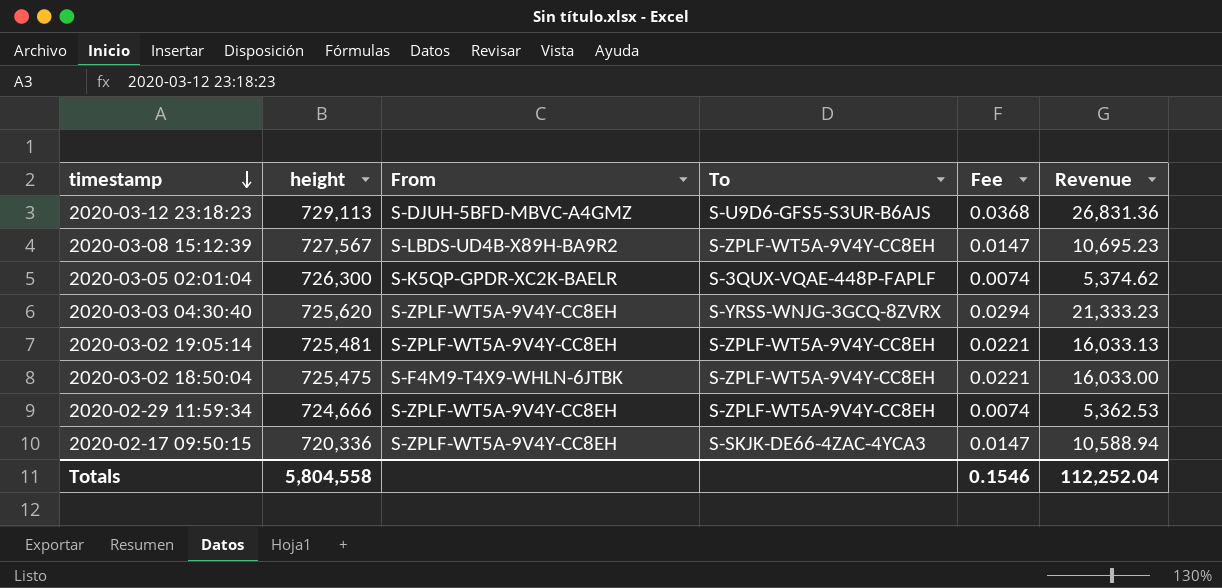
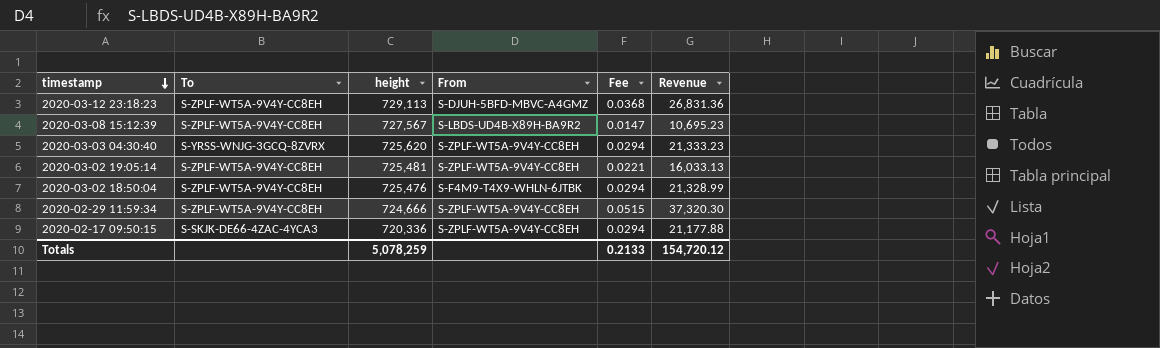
column To | position: 4 -> 2
row 2020-03-05 02:01:04: 726,300 | S-K5QP-GPDR-XC2K-BAELR | S-3QUX-VQAE-448P-FAPLF | 0.0074 | 5,374.62 -> none
2020-03-12 23:18:23 | To: S-U9D6-GFS5-S3UR-B6AJS -> S-ZPLF-WT5A-9V4Y-CC8EH
2020-03-02 18:50:04 | height: 725,475 -> 725,476
2020-03-02 18:50:04 | Fee: 0.0221 -> 0.0294
2020-03-02 18:50:04 | Revenue: 16,033.00 -> 21,328.99
2020-02-29 11:59:34 | Fee: 0.0074 -> 0.0515
2020-02-29 11:59:34 | Revenue: 5,362.53 -> 37,320.30
2020-02-17 09:50:15 | Fee: 0.0147 -> 0.0294
2020-02-17 09:50:15 | Revenue: 10,588.94 -> 21,177.88
Totals | height: 5,804,558 -> 5,078,259
Totals | Fee: 0.1546 -> 0.2133
Totals | Revenue: 112,252.04 -> 154,720.12

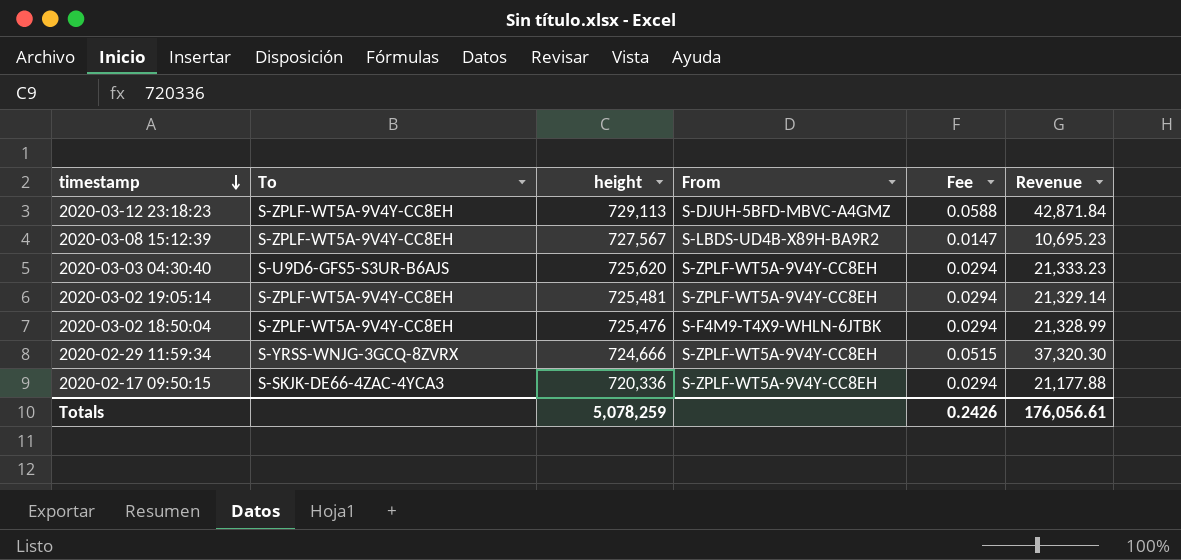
2020-03-12 23:18:23 | Fee: 0.0368 -> 0.0588
2020-03-12 23:18:23 | Revenue: 26,831.36 -> 42,871.84
2020-03-03 04:30:40 | To: S-YRSS-WNJG-3GCQ-8ZVRX -> S-U9D6-GFS5-S3UR-B6AJS
2020-03-02 19:05:14 | Fee: 0.0221 -> 0.0294
2020-03-02 19:05:14 | Revenue: 16,033.13 -> 21,329.14
2020-02-29 11:59:34 | To: S-ZPLF-WT5A-9V4Y-CC8EH -> S-YRSS-WNJG-3GCQ-8ZVRX
Totals | Fee: 0.2133 -> 0.2426
Totals | Revenue: 154,720.12 -> 176,056.61

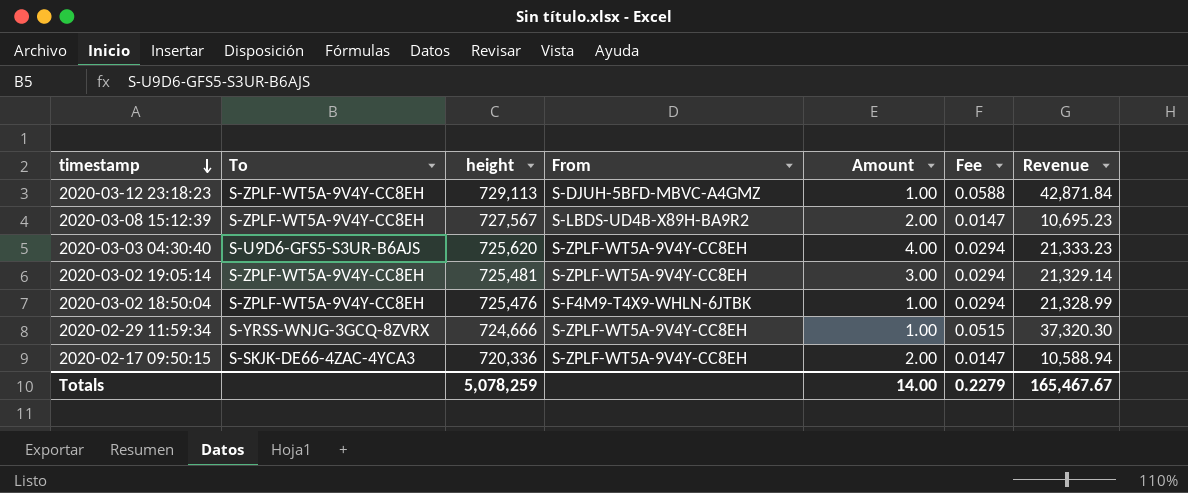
column Amount | position: none -> 5
2020-02-17 09:50:15 | Fee: 0.0294 -> 0.0147
2020-02-17 09:50:15 | Revenue: 21,177.88 -> 10,588.94
Totals | Fee: 0.2426 -> 0.2279
Totals | Revenue: 176,056.61 -> 165,467.67

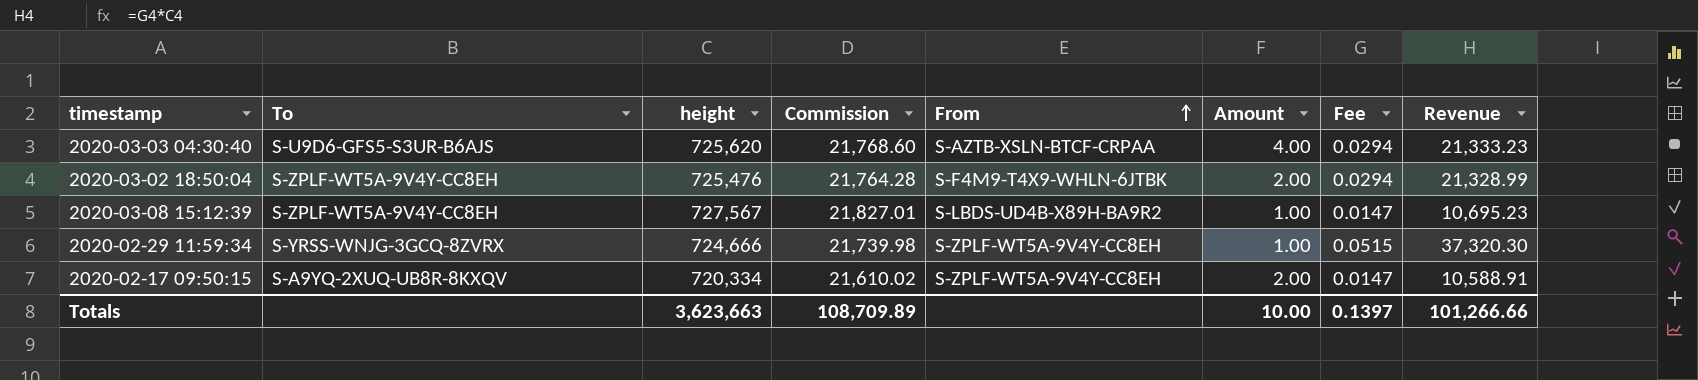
row order: timestamp descending -> From ascending
column Commission | formula: none -> [height] * 0.03
row 2020-03-12 23:18:23: S-ZPLF-WT5A-9V4Y-CC8EH | 729,113 | S-DJUH-5BFD-MBVC-A4GMZ | 1.00 | 0.0588 | 42,871.84 -> none
row 2020-03-02 19:05:14: S-ZPLF-WT5A-9V4Y-CC8EH | 725,481 | S-ZPLF-WT5A-9V4Y-CC8EH | 3.00 | 0.0294 | 21,329.14 -> none
2020-03-03 04:30:40 | From: S-ZPLF-WT5A-9V4Y-CC8EH -> S-AZTB-XSLN-BTCF-CRPAA
2020-03-02 18:50:04 | Amount: 1.00 -> 2.00
2020-03-08 15:12:39 | Amount: 2.00 -> 1.00
2020-02-17 09:50:15 | To: S-SKJK-DE66-4ZAC-4YCA3 -> S-A9YQ-2XUQ-UB8R-8KXQV
2020-02-17 09:50:15 | height: 720,336 -> 720,334
2020-02-17 09:50:15 | Revenue: 10,588.94 -> 10,588.91
Totals | height: 5,078,259 -> 3,623,663
Totals | Amount: 14.00 -> 10.00
Totals | Fee: 0.2279 -> 0.1397
Totals | Revenue: 165,467.67 -> 101,266.66

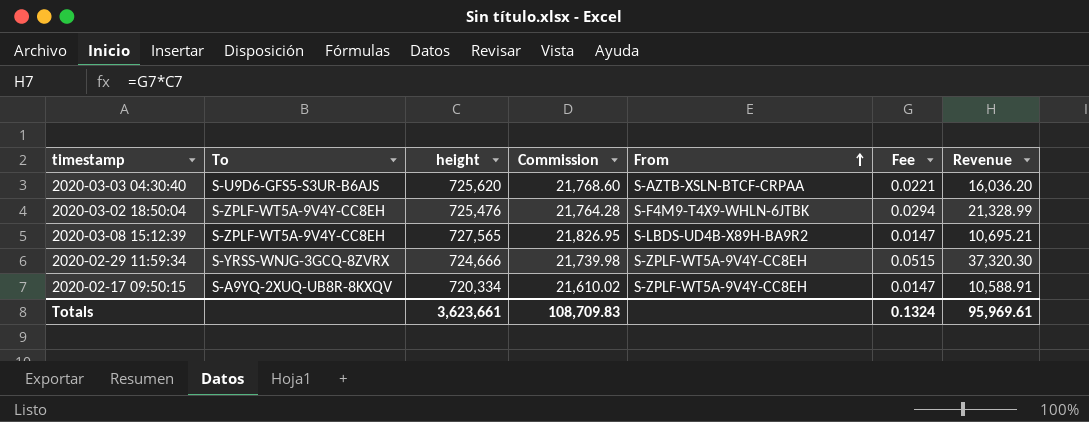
column Amount | position: 6 -> none
2020-03-03 04:30:40 | Fee: 0.0294 -> 0.0221
2020-03-03 04:30:40 | Revenue: 21,333.23 -> 16,036.20
2020-03-08 15:12:39 | height: 727,567 -> 727,565
2020-03-08 15:12:39 | Commission: 21,827.01 -> 21,826.95
2020-03-08 15:12:39 | Revenue: 10,695.23 -> 10,695.21
Totals | height: 3,623,663 -> 3,623,661
Totals | Commission: 108,709.89 -> 108,709.83
Totals | Fee: 0.1397 -> 0.1324
Totals | Revenue: 101,266.66 -> 95,969.61

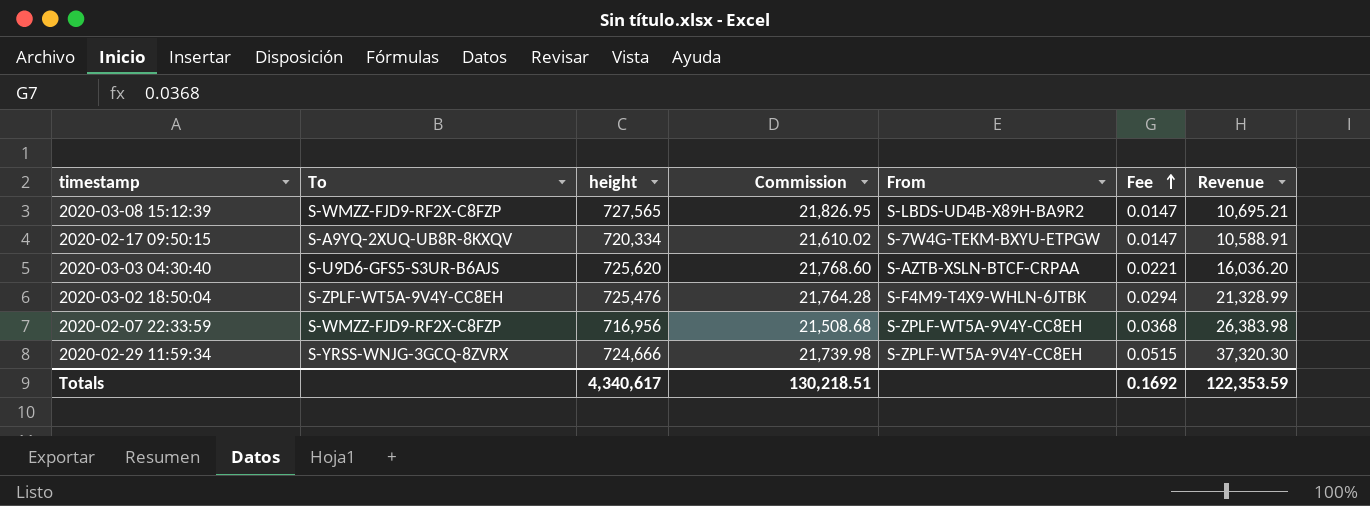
row order: From ascending -> Fee ascending
2020-03-08 15:12:39 | To: S-ZPLF-WT5A-9V4Y-CC8EH -> S-WMZZ-FJD9-RF2X-C8FZP
2020-02-17 09:50:15 | From: S-ZPLF-WT5A-9V4Y-CC8EH -> S-7W4G-TEKM-BXYU-ETPGW
row 2020-02-07 22:33:59: none -> S-WMZZ-FJD9-RF2X-C8FZP | 716,956 | 21,508.68 | S-ZPLF-WT5A-9V4Y-CC8EH | 0.0368 | 26,383.98
Totals | height: 3,623,661 -> 4,340,617
Totals | Commission: 108,709.83 -> 130,218.51
Totals | Fee: 0.1324 -> 0.1692
Totals | Revenue: 95,969.61 -> 122,353.59

